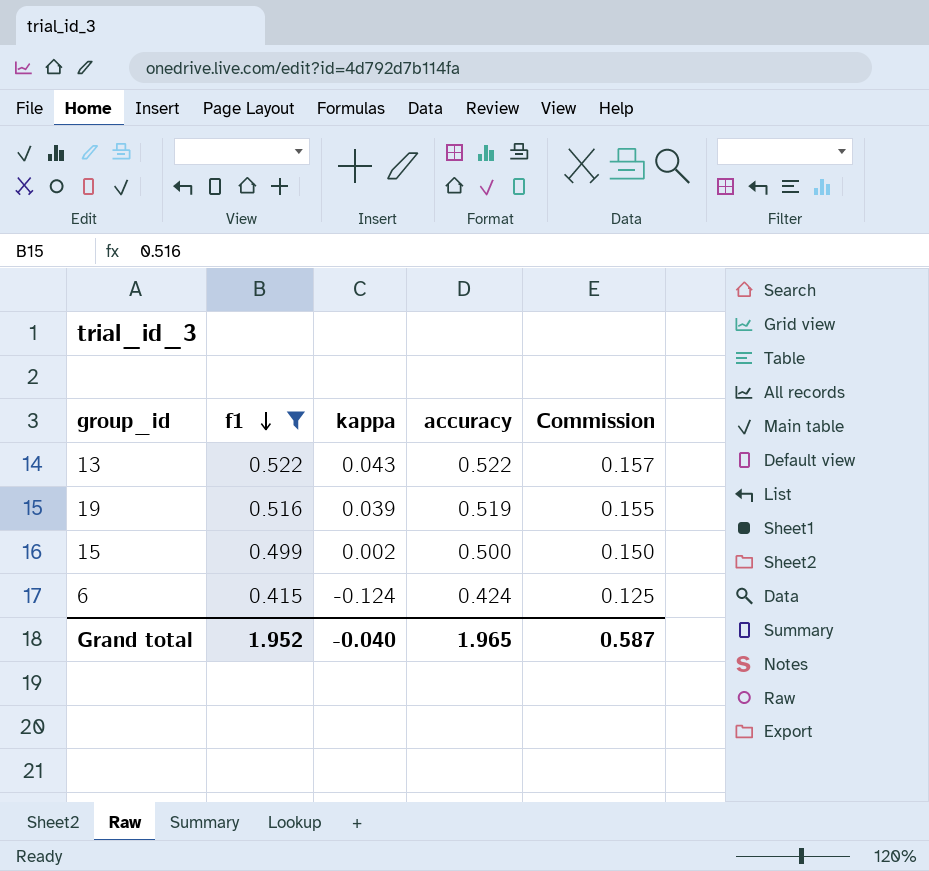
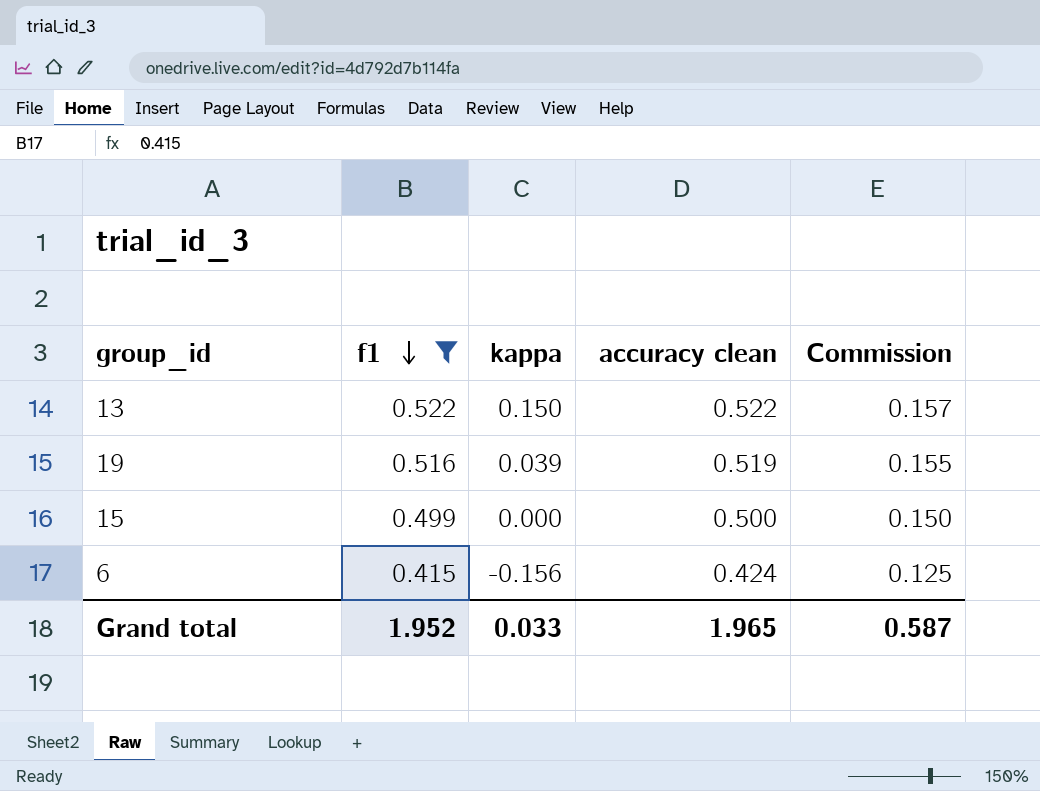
column name: accuracy -> accuracy clean
13 | kappa: 0.043 -> 0.150
15 | kappa: 0.002 -> 0.000
6 | kappa: -0.124 -> -0.156
Grand total | kappa: -0.040 -> 0.033

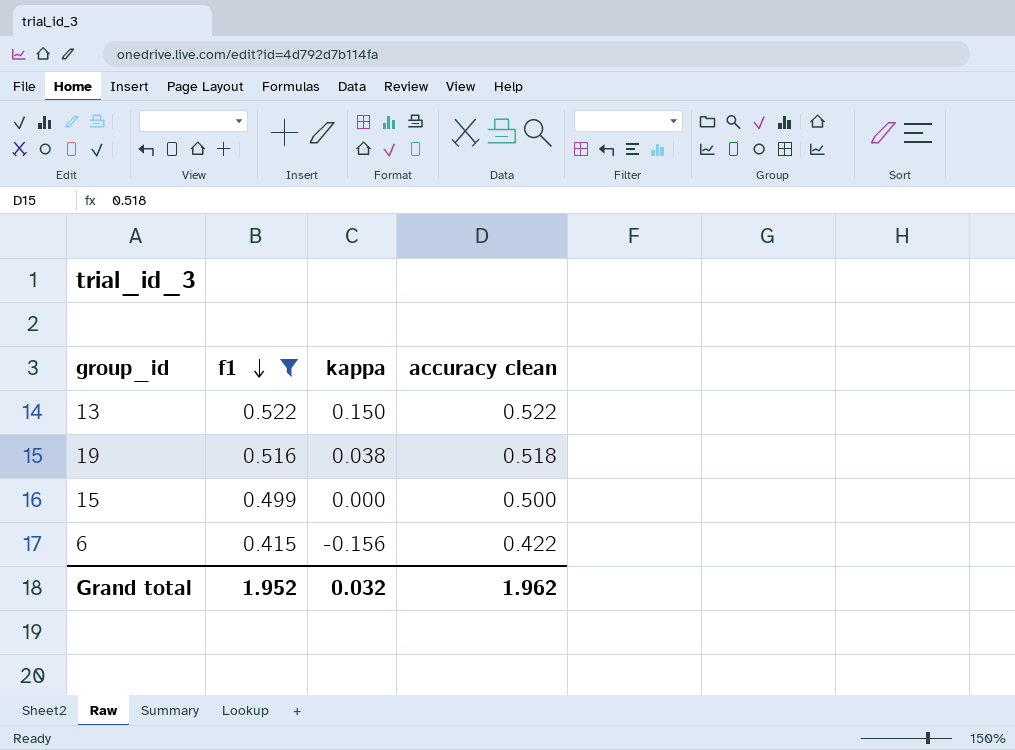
column Commission | formula: [f1] * 0.3 -> none
19 | kappa: 0.039 -> 0.038
19 | accuracy clean: 0.519 -> 0.518
6 | accuracy clean: 0.424 -> 0.422
Grand total | kappa: 0.033 -> 0.032
Grand total | accuracy clean: 1.965 -> 1.962

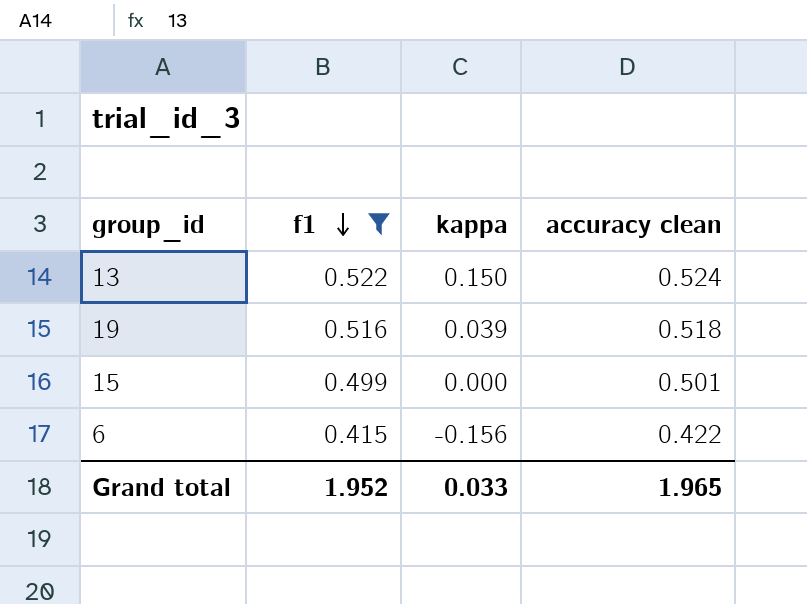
13 | accuracy clean: 0.522 -> 0.524
19 | kappa: 0.038 -> 0.039
15 | accuracy clean: 0.500 -> 0.501
Grand total | kappa: 0.032 -> 0.033
Grand total | accuracy clean: 1.962 -> 1.965

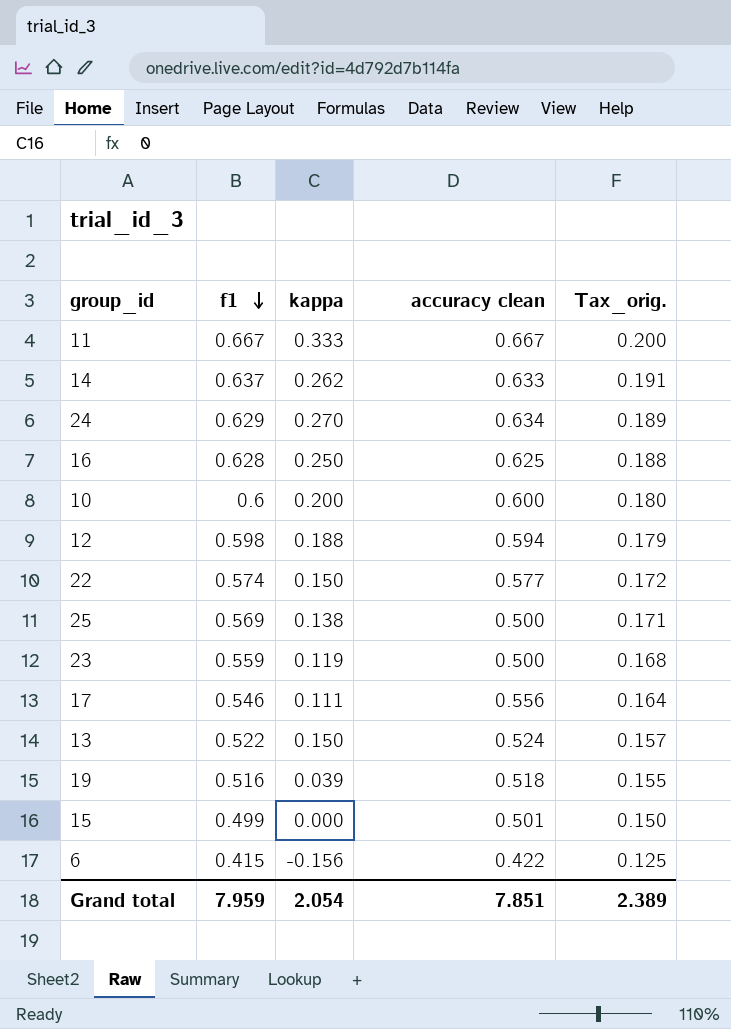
filter: f1 <= 0.522 -> none
column Tax_orig. | formula: none -> [f1] * 0.3
Grand total | f1: 1.952 -> 7.959
Grand total | kappa: 0.033 -> 2.054
Grand total | accuracy clean: 1.965 -> 7.851

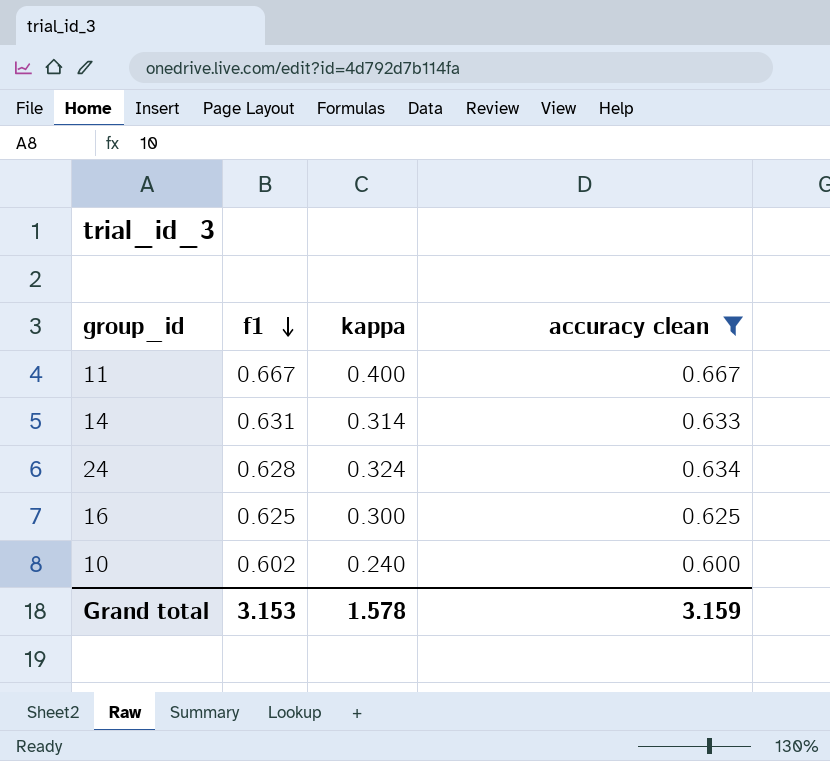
filter: none -> accuracy clean >= 0.600
column Tax_orig. | formula: [f1] * 0.3 -> none
11 | kappa: 0.333 -> 0.400
14 | f1: 0.637 -> 0.631
14 | kappa: 0.262 -> 0.314
24 | f1: 0.629 -> 0.628
24 | kappa: 0.270 -> 0.324
16 | f1: 0.628 -> 0.625
16 | kappa: 0.250 -> 0.300
10 | f1: 0.6 -> 0.602
10 | kappa: 0.200 -> 0.240
Grand total | f1: 7.959 -> 3.153
Grand total | kappa: 2.054 -> 1.578
Grand total | accuracy clean: 7.851 -> 3.159

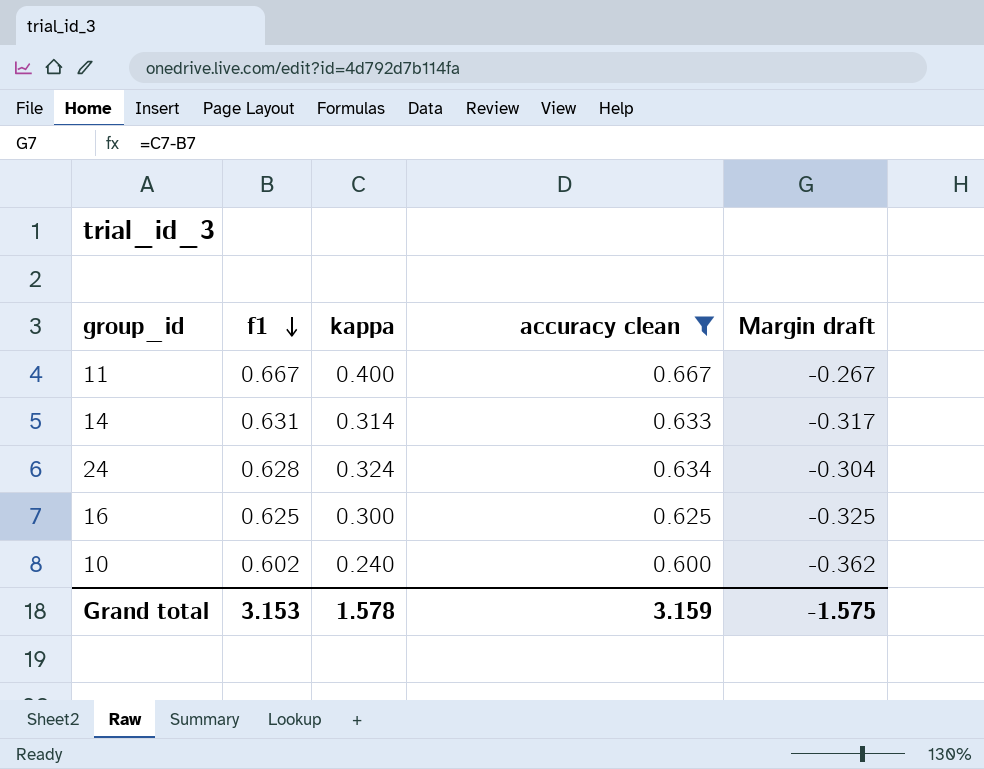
column Margin draft | formula: none -> [kappa] - [f1]

